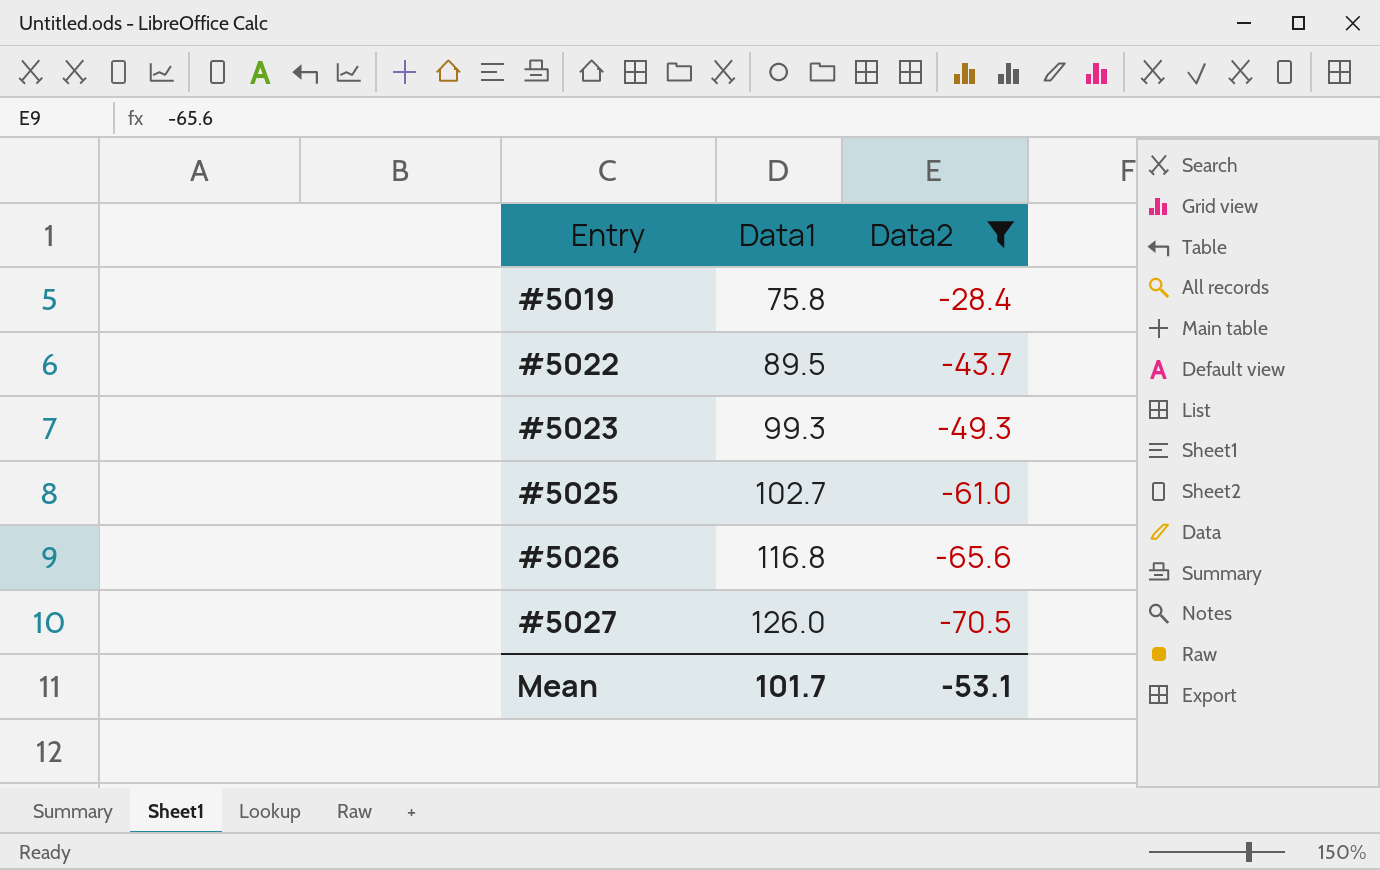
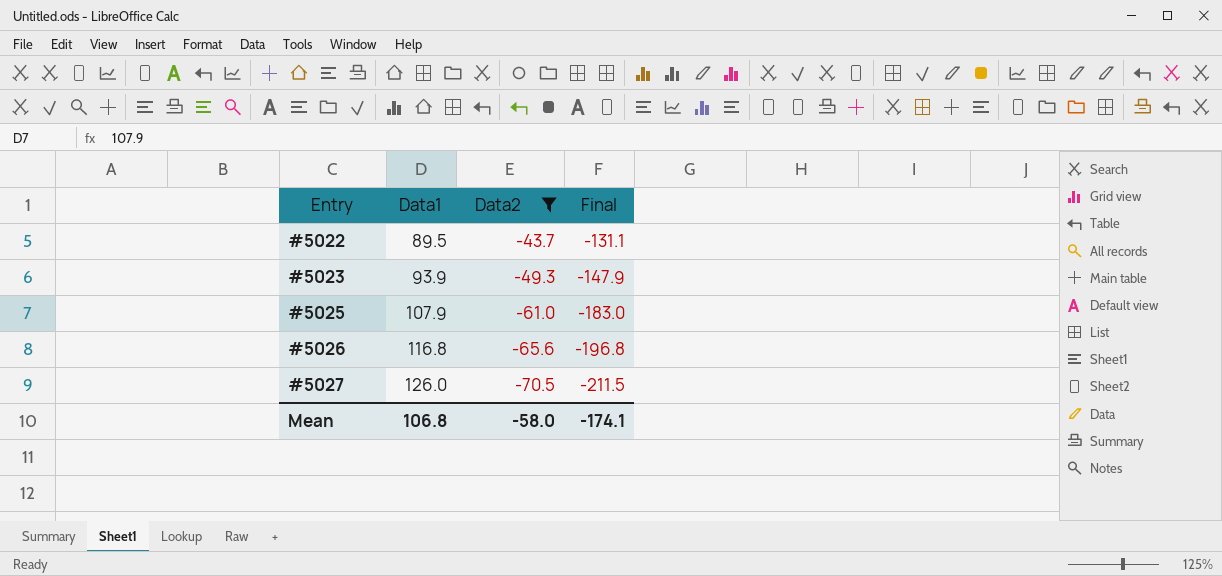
column Final | formula: none -> [Data2] * 3
row #5019: 75.8 | -28.4 -> none
#5023 | Data1: 99.3 -> 93.9
#5025 | Data1: 102.7 -> 107.9
Mean | Data1: 101.7 -> 106.8
Mean | Data2: -53.1 -> -58.0

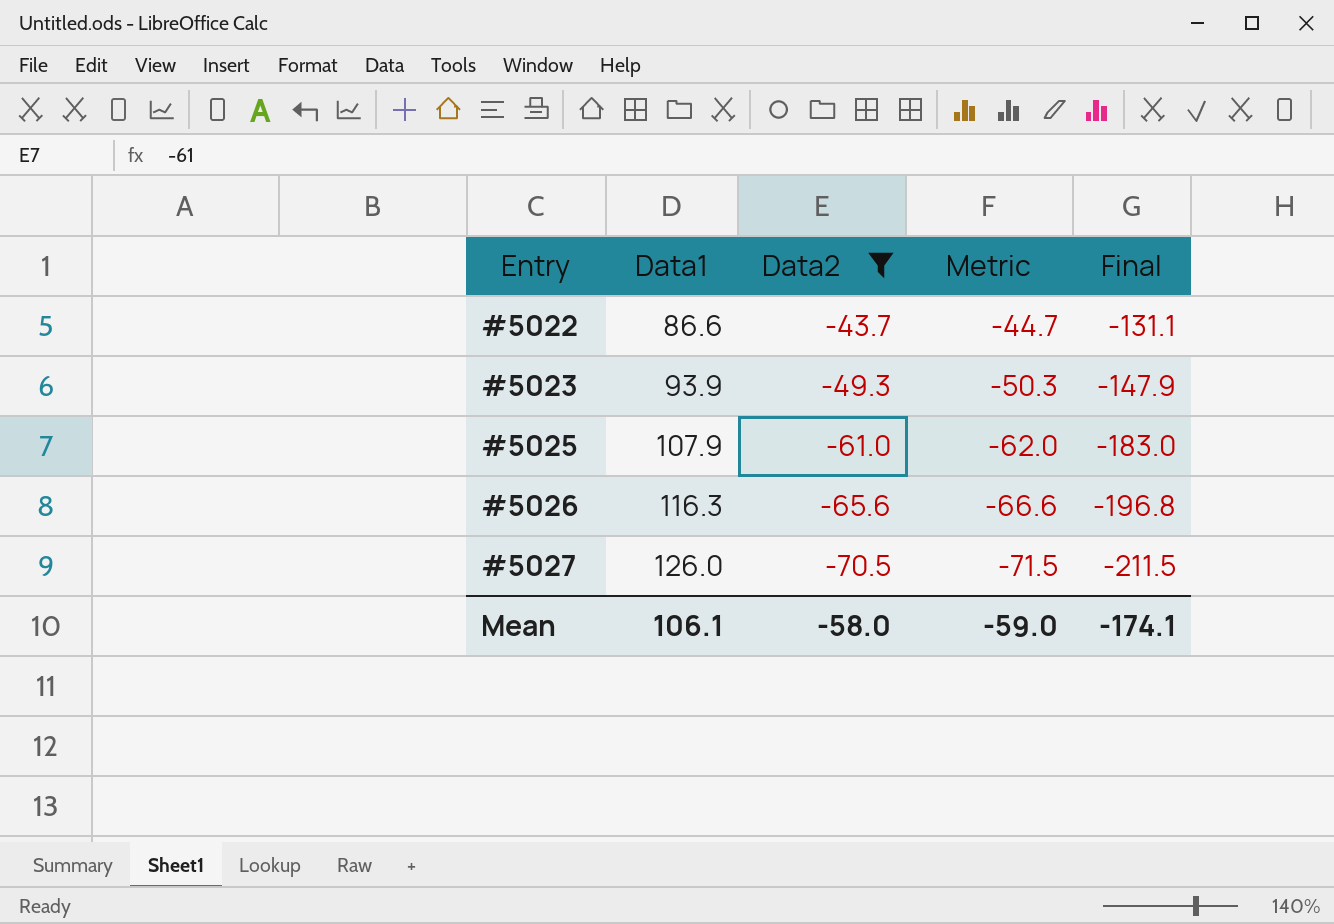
column Metric | formula: none -> [Data2] - 1
#5022 | Data1: 89.5 -> 86.6
#5026 | Data1: 116.8 -> 116.3
Mean | Data1: 106.8 -> 106.1

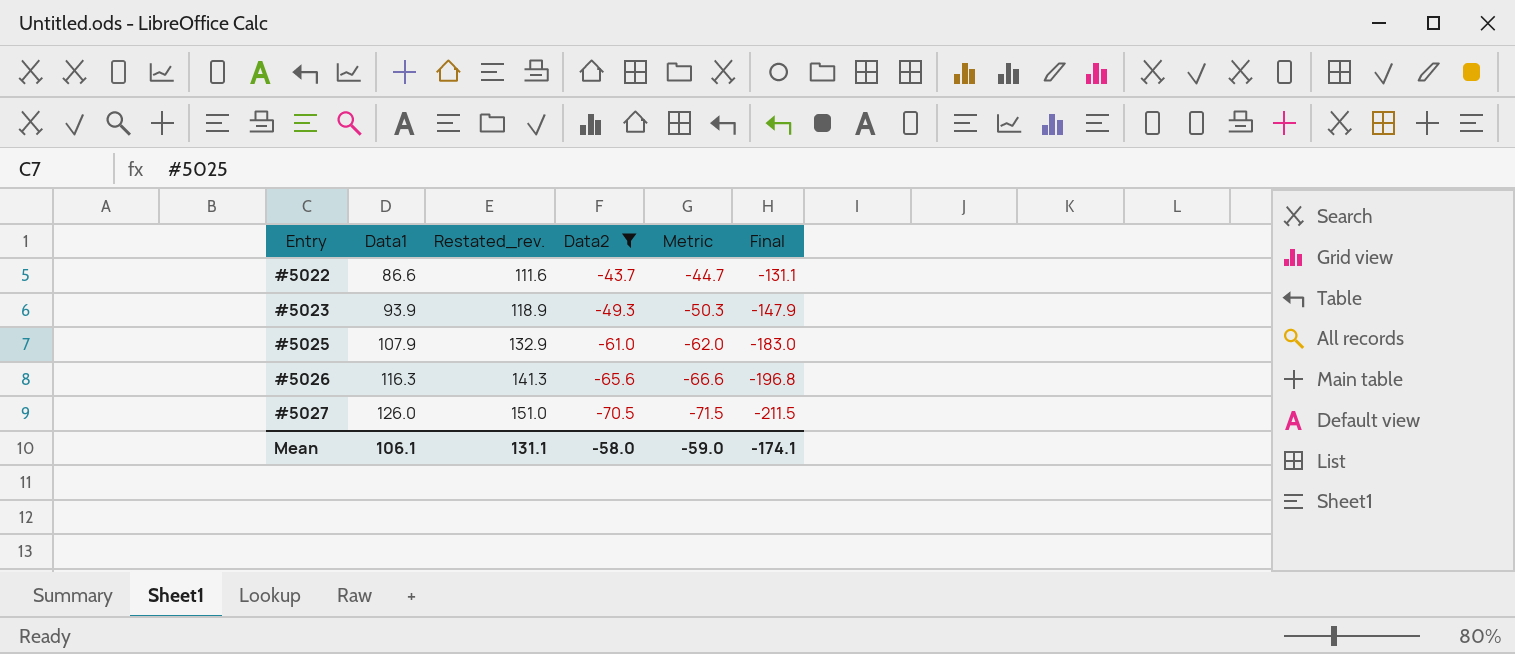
column Restated_rev. | formula: none -> [Data1] + 25

